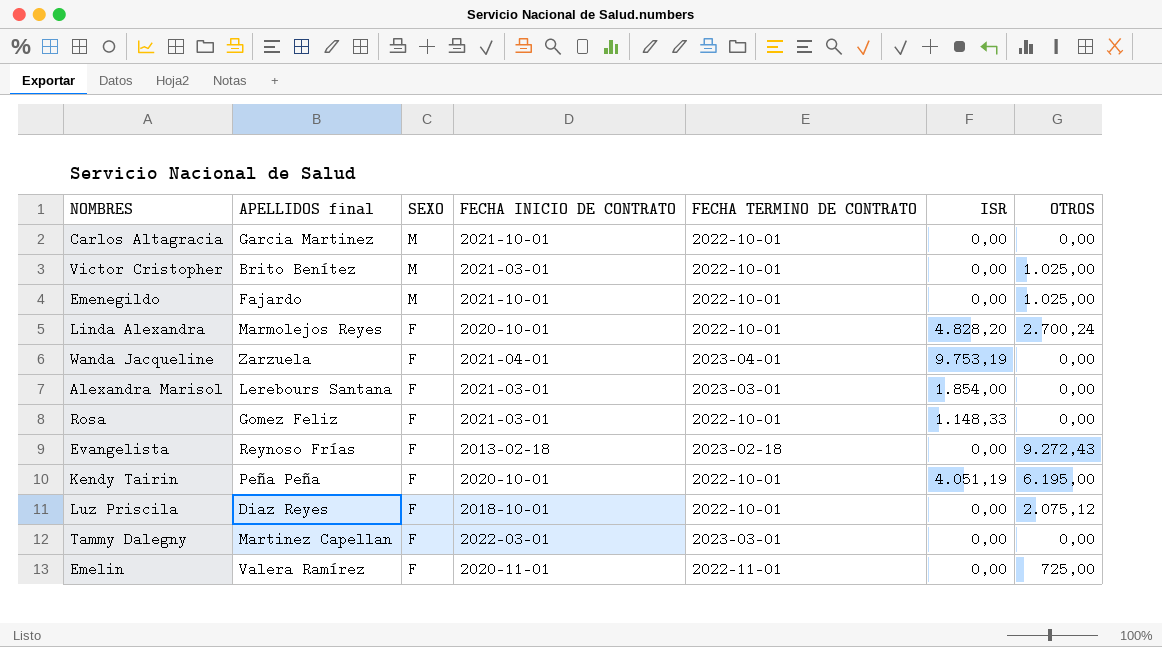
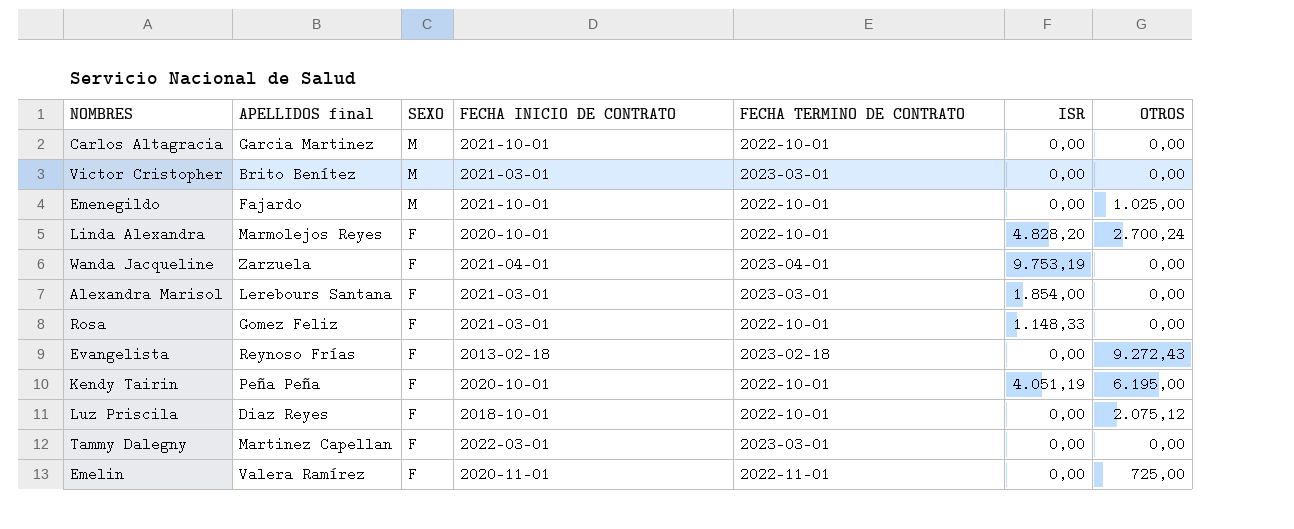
Victor Cristopher | FECHA TERMINO DE CONTRATO: 2022-10-01 -> 2023-03-01
Victor Cristopher | OTROS: 1.025,00 -> 0,00

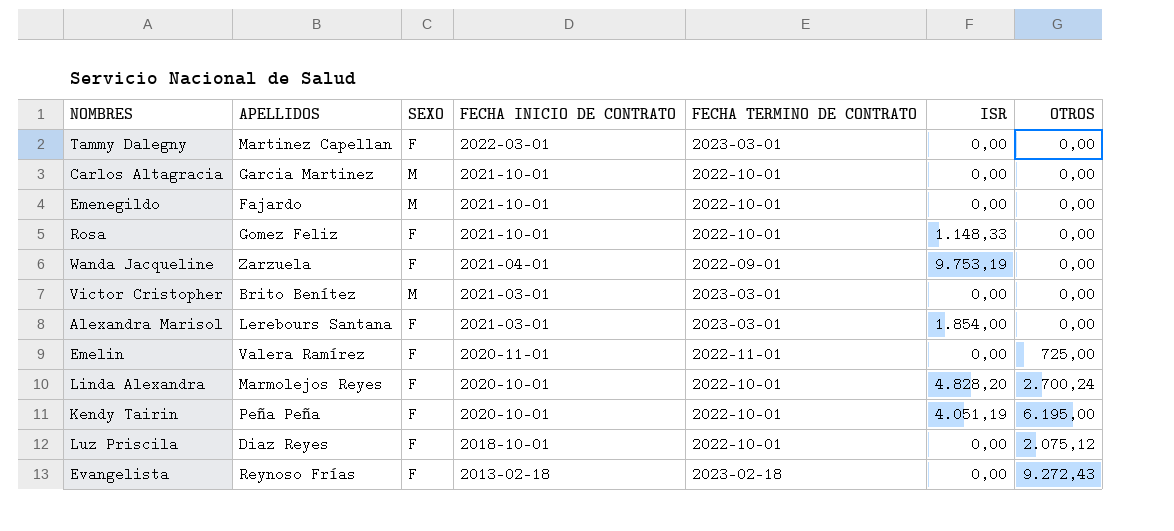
row order: SEXO descending -> FECHA INICIO DE CONTRATO descending
column name: APELLIDOS final -> APELLIDOS
Emenegildo | OTROS: 1.025,00 -> 0,00
Rosa | FECHA INICIO DE CONTRATO: 2021-03-01 -> 2021-10-01
Wanda Jacqueline | FECHA TERMINO DE CONTRATO: 2023-04-01 -> 2022-09-01

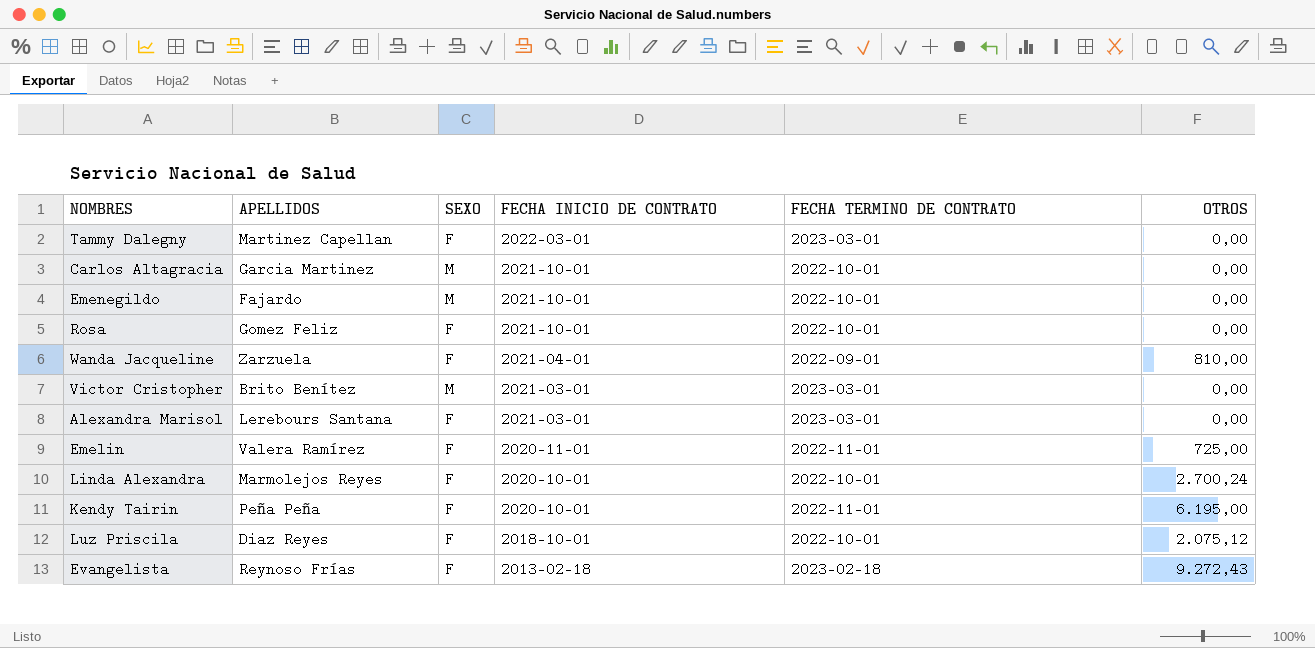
column ISR | position: 6 -> none
Wanda Jacqueline | OTROS: 0,00 -> 810,00
Kendy Tairin | FECHA TERMINO DE CONTRATO: 2022-10-01 -> 2022-11-01

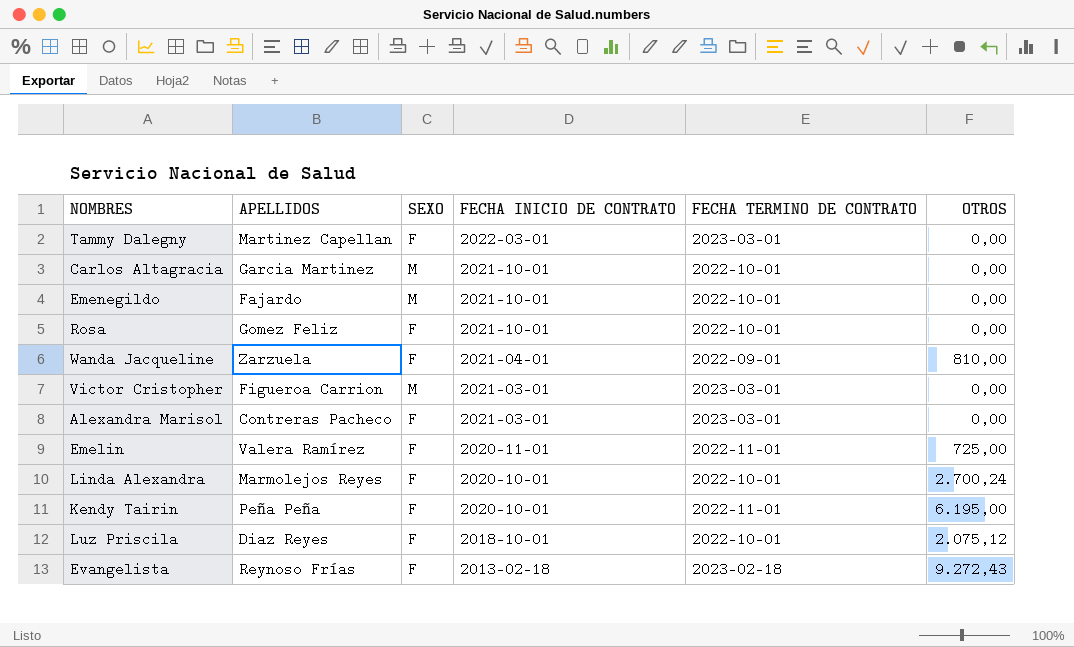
Victor Cristopher | APELLIDOS: Brito Benítez -> Figueroa Carrion
Alexandra Marisol | APELLIDOS: Lerebours Santana -> Contreras Pacheco

